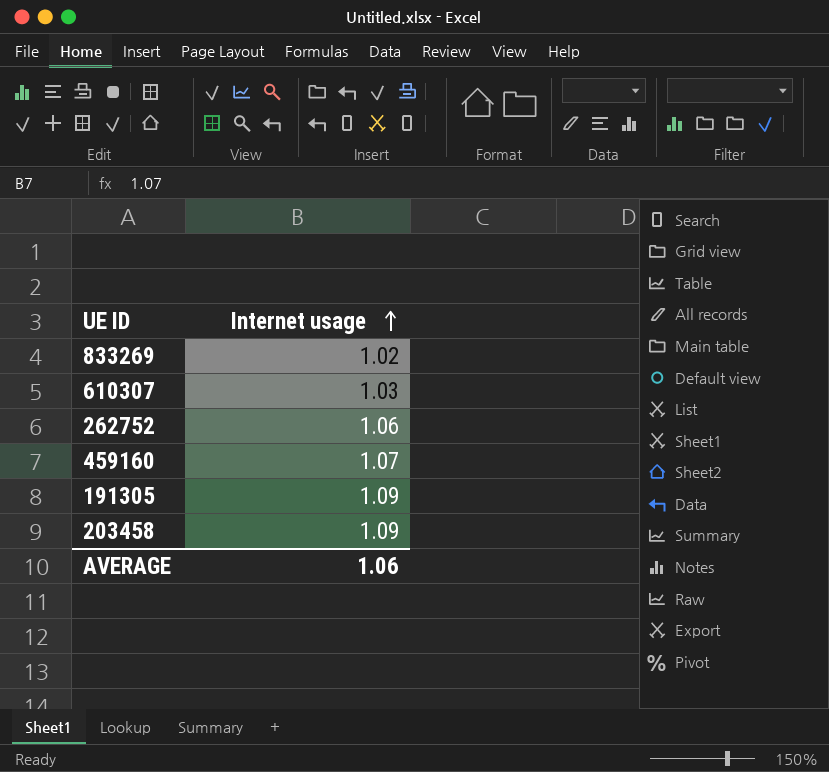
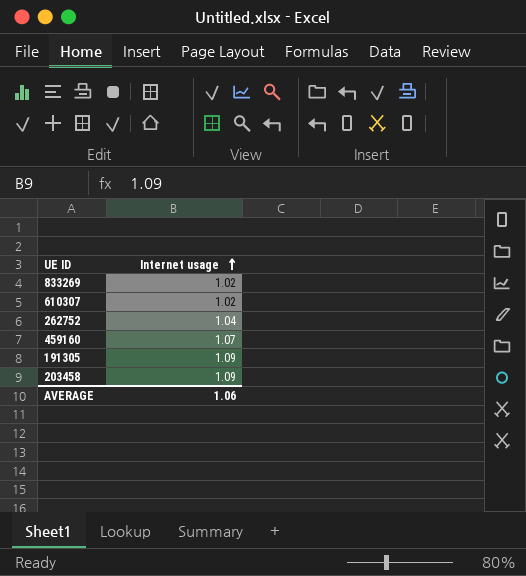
610307 | Internet usage: 1.03 -> 1.02
262752 | Internet usage: 1.06 -> 1.04

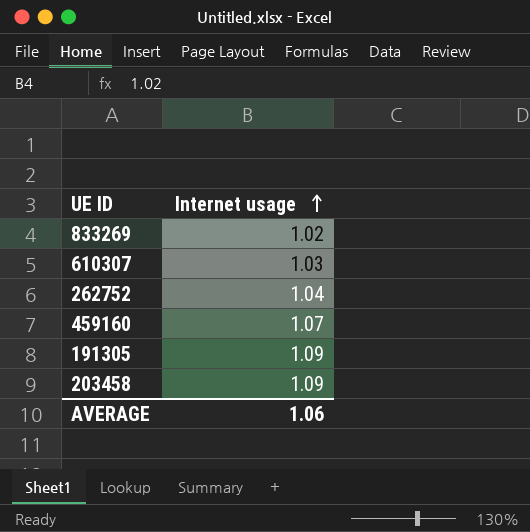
610307 | Internet usage: 1.02 -> 1.03

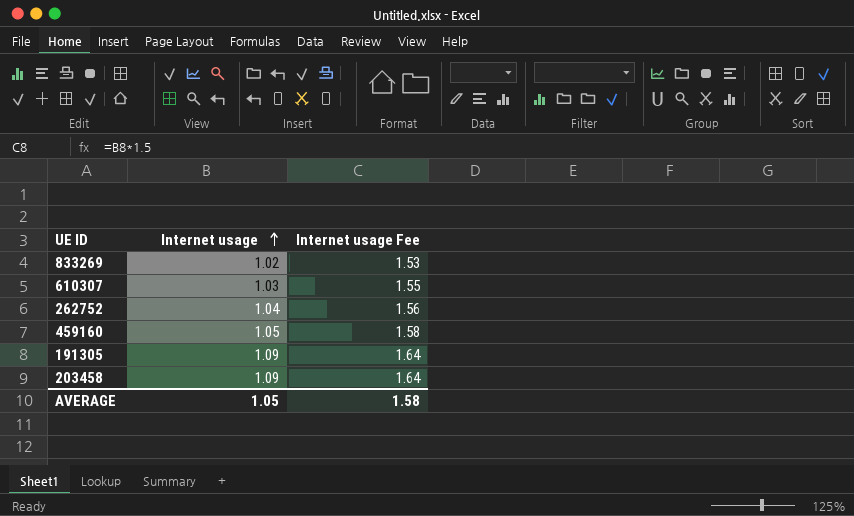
column Internet usage Fee | formula: none -> [Internet usage] * 1.5
459160 | Internet usage: 1.07 -> 1.05
AVERAGE | Internet usage: 1.06 -> 1.05

